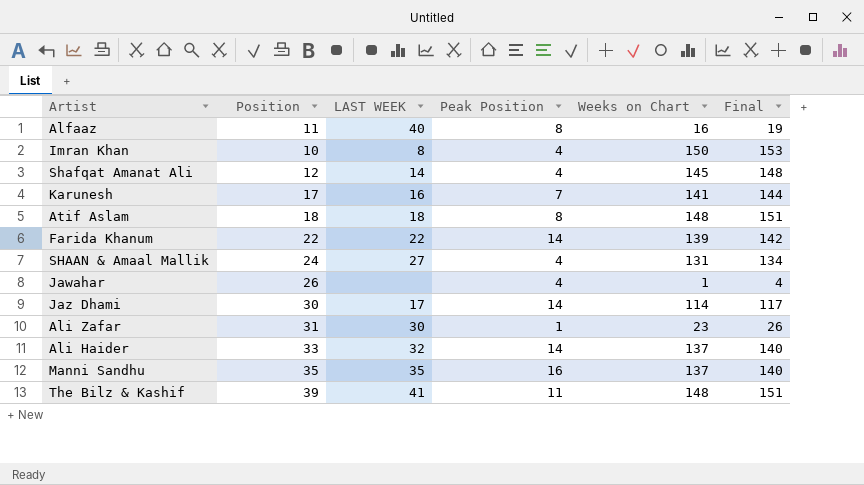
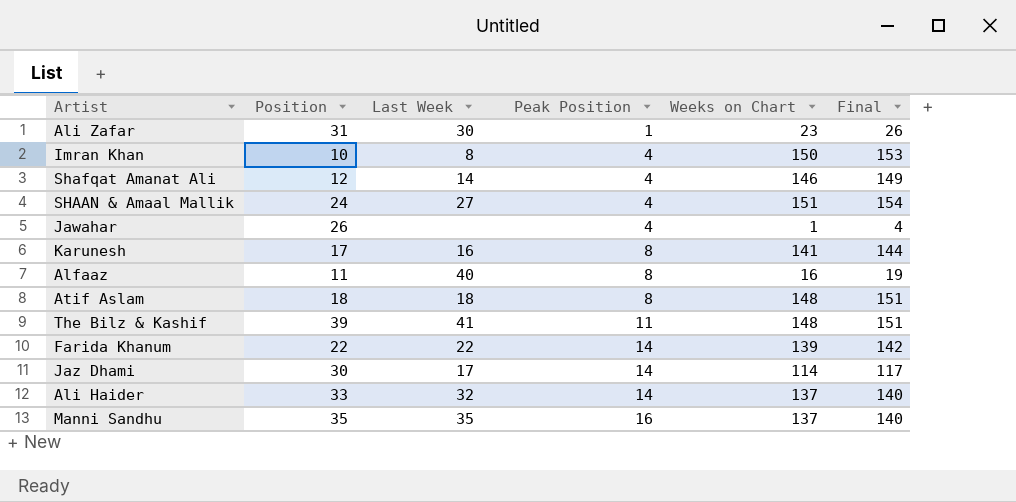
row order: none -> Peak Position ascending
column name: LAST WEEK -> Last Week
Shafqat Amanat Ali | Weeks on Chart: 145 -> 146
Shafqat Amanat Ali | Final: 148 -> 149
SHAAN & Amaal Mallik | Weeks on Chart: 131 -> 151
SHAAN & Amaal Mallik | Final: 134 -> 154
Karunesh | Peak Position: 7 -> 8

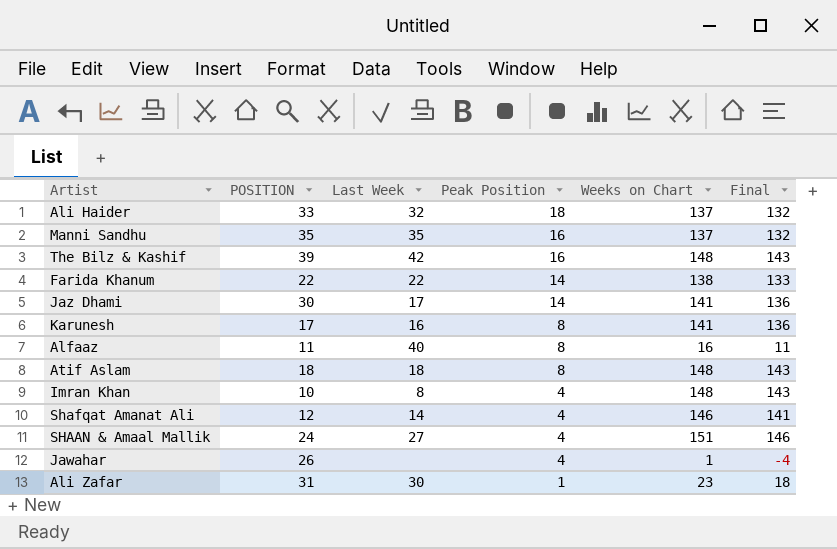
row order: Peak Position ascending -> Peak Position descending
column name: Position -> POSITION
column Final | formula: [Weeks on Chart] + 3 -> [Weeks on Chart] - 5
Ali Haider | Peak Position: 14 -> 18
The Bilz & Kashif | Last Week: 41 -> 42
The Bilz & Kashif | Peak Position: 11 -> 16
Farida Khanum | Weeks on Chart: 139 -> 138
Jaz Dhami | Weeks on Chart: 114 -> 141
Imran Khan | Weeks on Chart: 150 -> 148

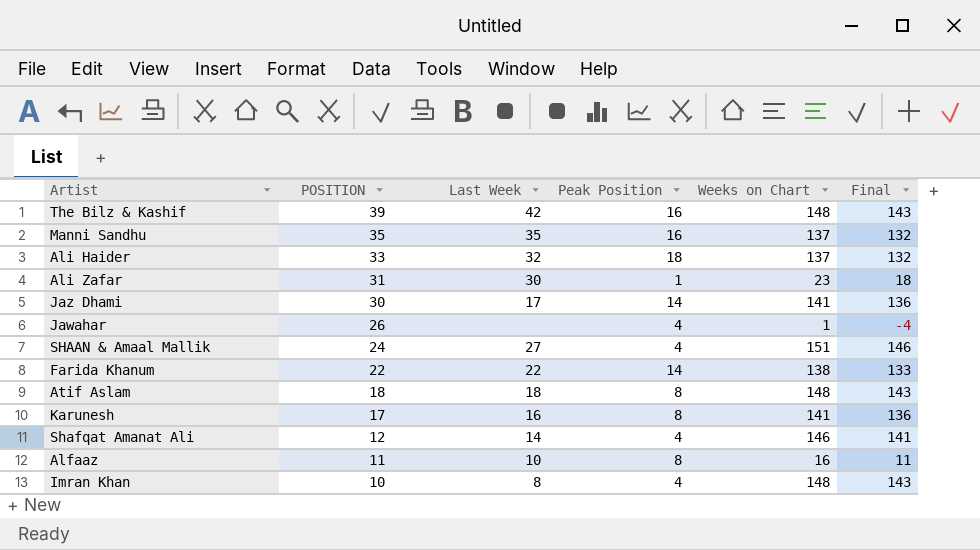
row order: Peak Position descending -> POSITION descending
Alfaaz | Last Week: 40 -> 10

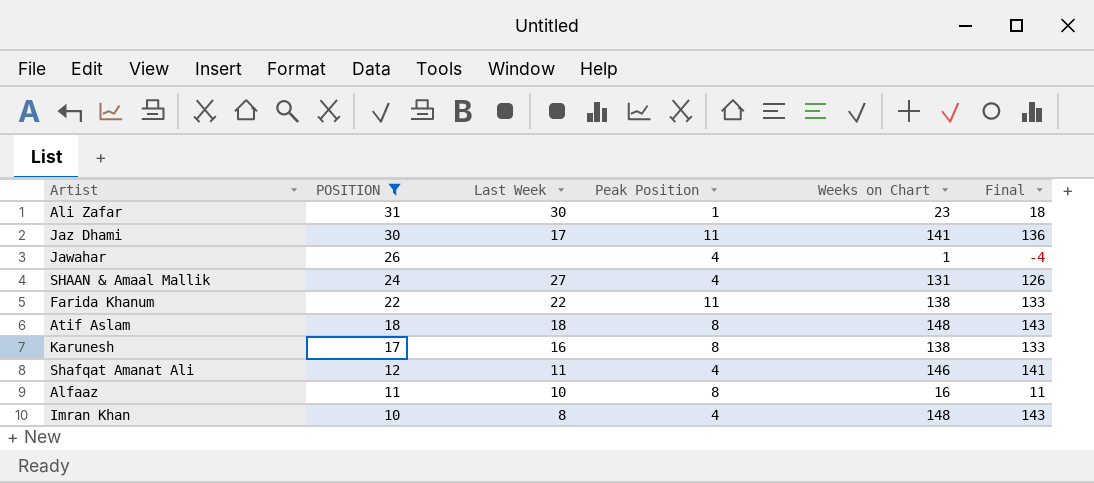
filter: none -> POSITION <= 31
Jaz Dhami | Peak Position: 14 -> 11
SHAAN & Amaal Mallik | Weeks on Chart: 151 -> 131
SHAAN & Amaal Mallik | Final: 146 -> 126
Farida Khanum | Peak Position: 14 -> 11
Karunesh | Weeks on Chart: 141 -> 138
Karunesh | Final: 136 -> 133
Shafqat Amanat Ali | Last Week: 14 -> 11

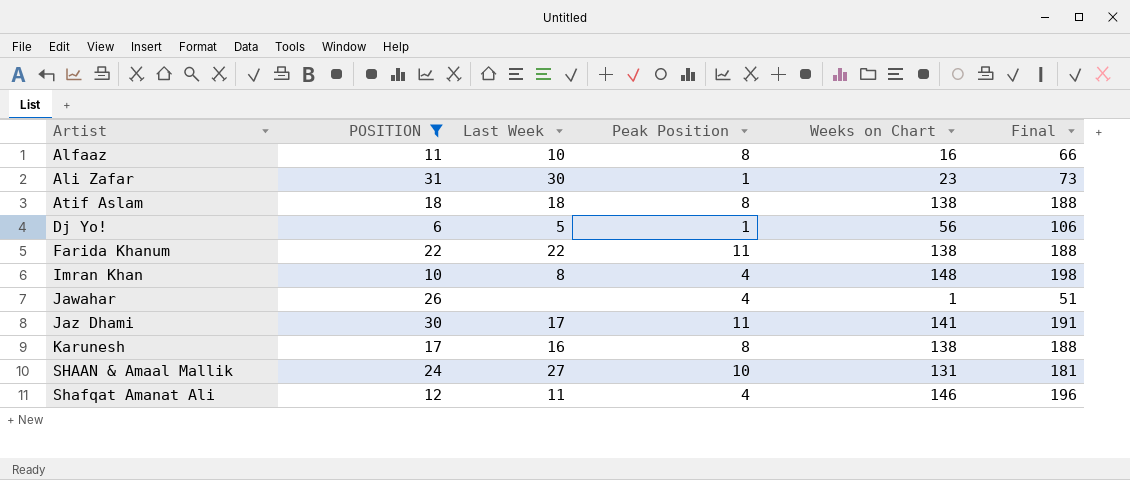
row order: POSITION descending -> Artist ascending
column Final | formula: [Weeks on Chart] - 5 -> [Weeks on Chart] + 50
Atif Aslam | Weeks on Chart: 148 -> 138
row Dj Yo!: none -> 6 | 5 | 1 | 56 | 106
SHAAN & Amaal Mallik | Peak Position: 4 -> 10

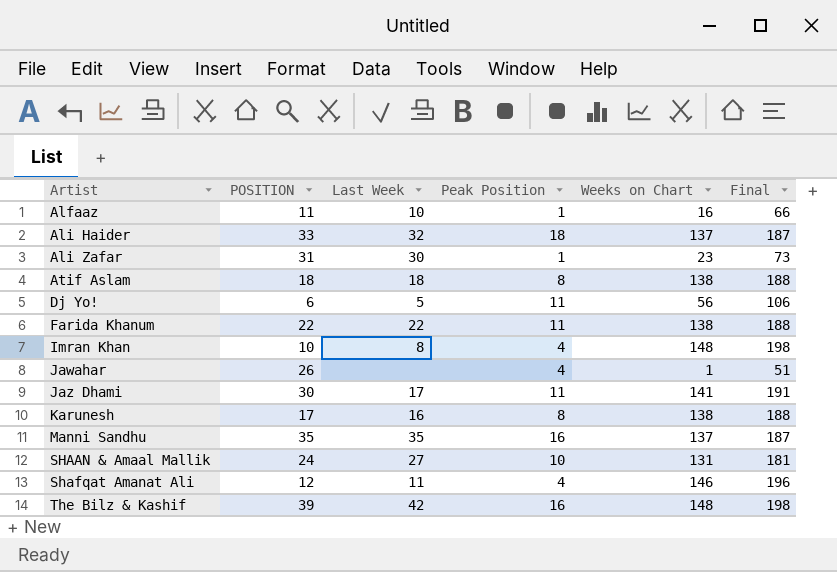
filter: POSITION <= 31 -> none
Alfaaz | Peak Position: 8 -> 1
Dj Yo! | Peak Position: 1 -> 11

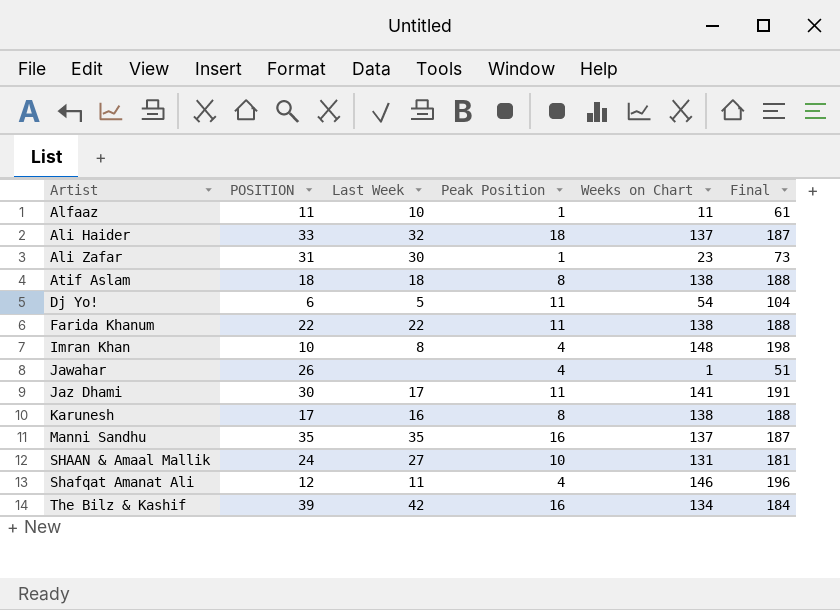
Alfaaz | Weeks on Chart: 16 -> 11
Alfaaz | Final: 66 -> 61
Dj Yo! | Weeks on Chart: 56 -> 54
Dj Yo! | Final: 106 -> 104
The Bilz & Kashif | Weeks on Chart: 148 -> 134
The Bilz & Kashif | Final: 198 -> 184

